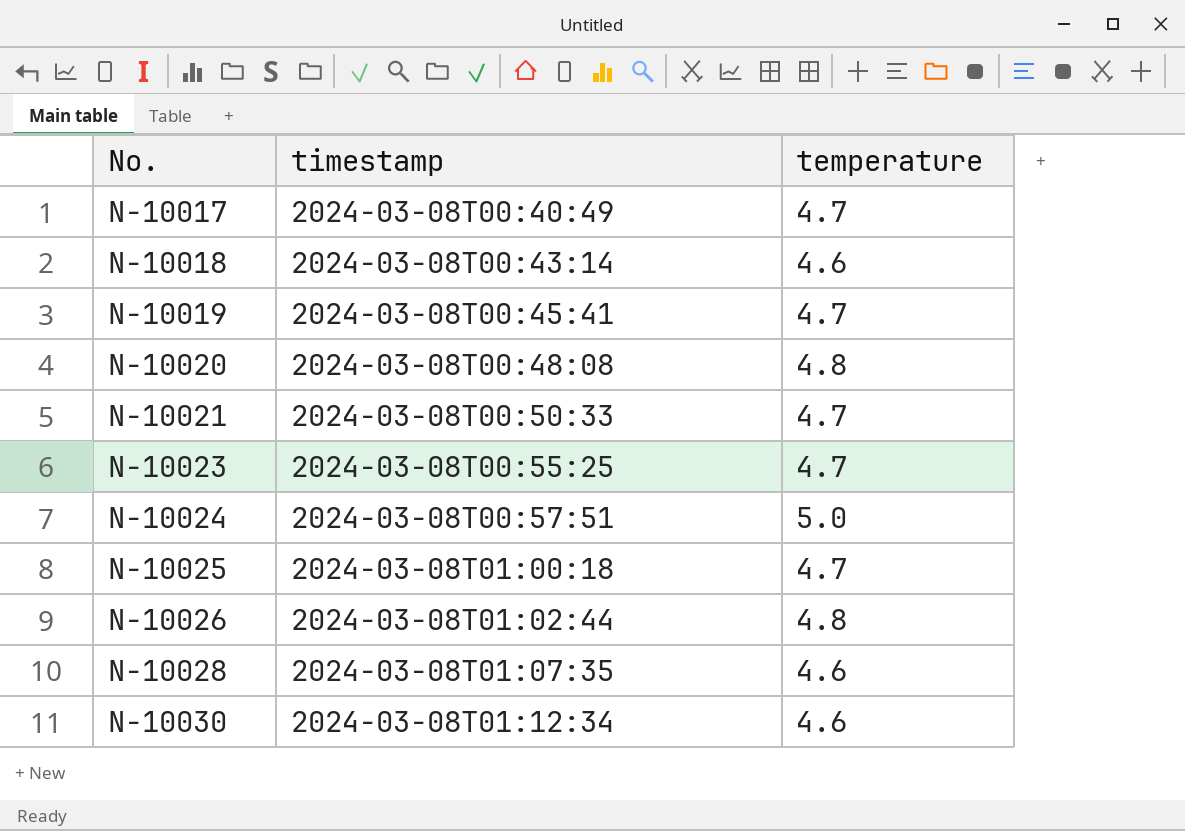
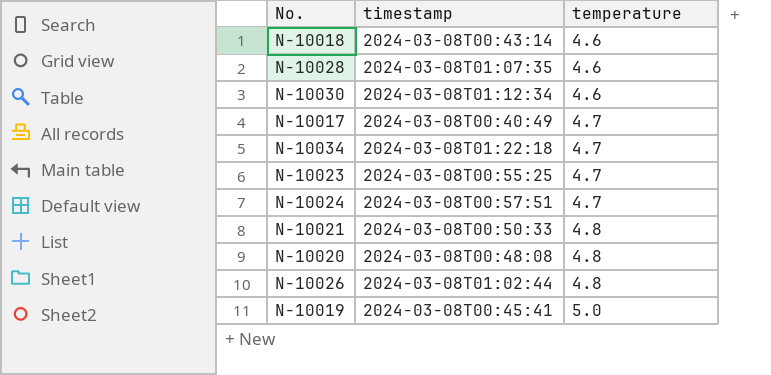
row order: No. ascending -> temperature ascending
row N-10025: 2024-03-08T01:00:18 | 4.7 -> none
row N-10034: none -> 2024-03-08T01:22:18 | 4.7
N-10024 | temperature: 5.0 -> 4.7
N-10021 | temperature: 4.7 -> 4.8
N-10019 | temperature: 4.7 -> 5.0

